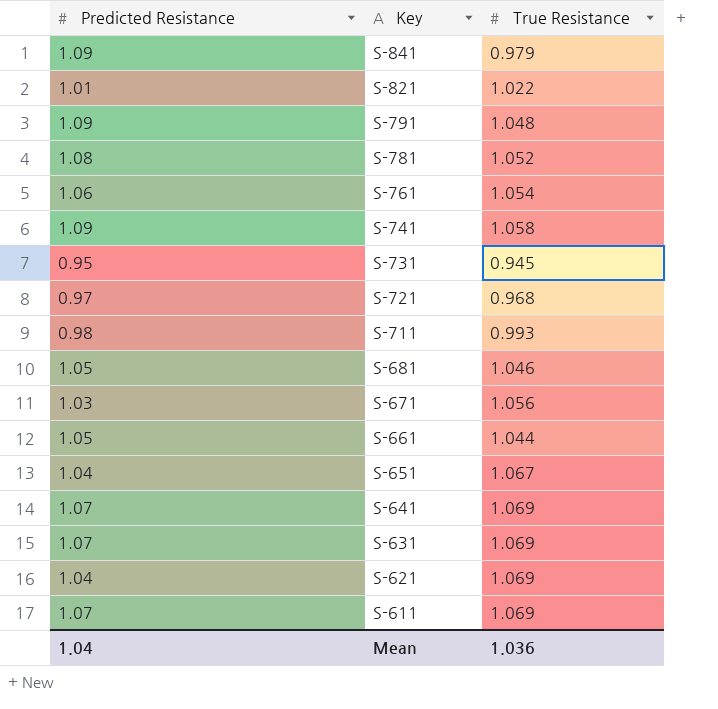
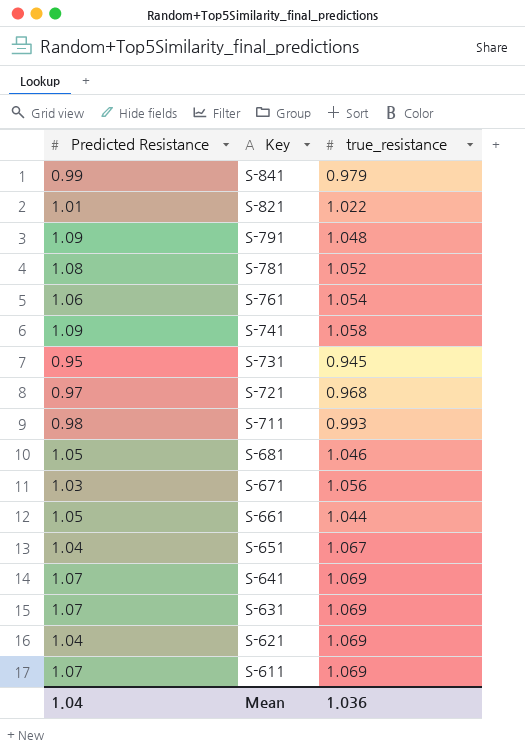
column name: True Resistance -> true_resistance
S-841 | Predicted Resistance: 1.09 -> 0.99

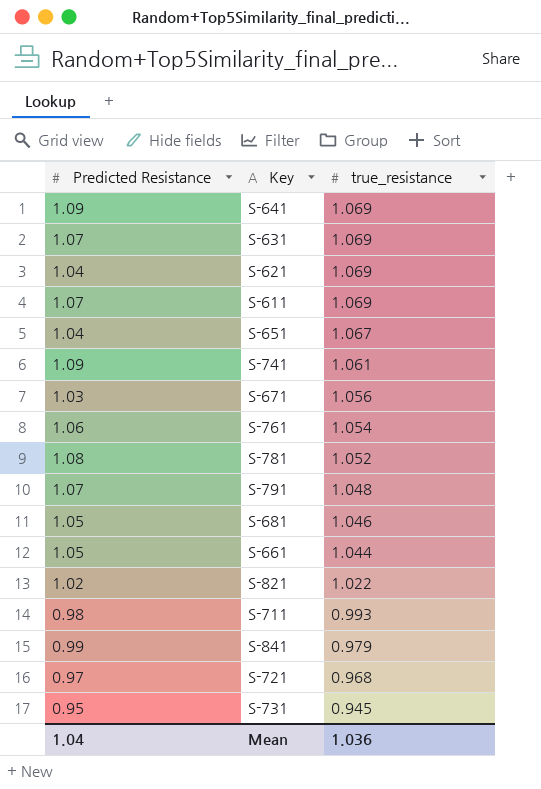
row order: Key descending -> true_resistance descending
S-641 | Predicted Resistance: 1.07 -> 1.09
S-741 | true_resistance: 1.058 -> 1.061
S-791 | Predicted Resistance: 1.09 -> 1.07
S-821 | Predicted Resistance: 1.01 -> 1.02

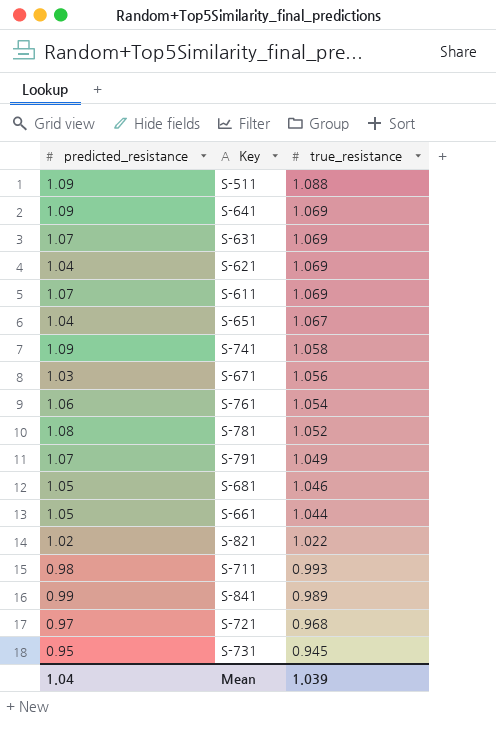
column name: Predicted Resistance -> predicted_resistance
row S-511: none -> 1.09 | 1.088
S-741 | true_resistance: 1.061 -> 1.058
S-791 | true_resistance: 1.048 -> 1.049
S-841 | true_resistance: 0.979 -> 0.989
Mean | true_resistance: 1.036 -> 1.039

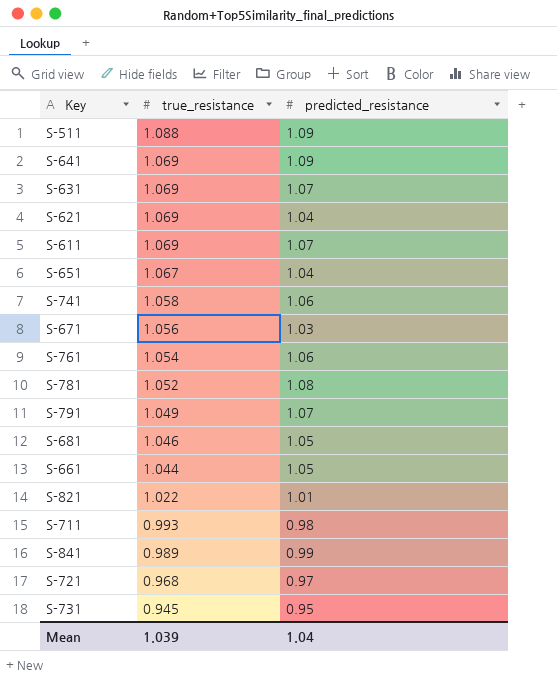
column predicted_resistance | position: 1 -> 3
S-741 | predicted_resistance: 1.09 -> 1.06
S-821 | predicted_resistance: 1.02 -> 1.01

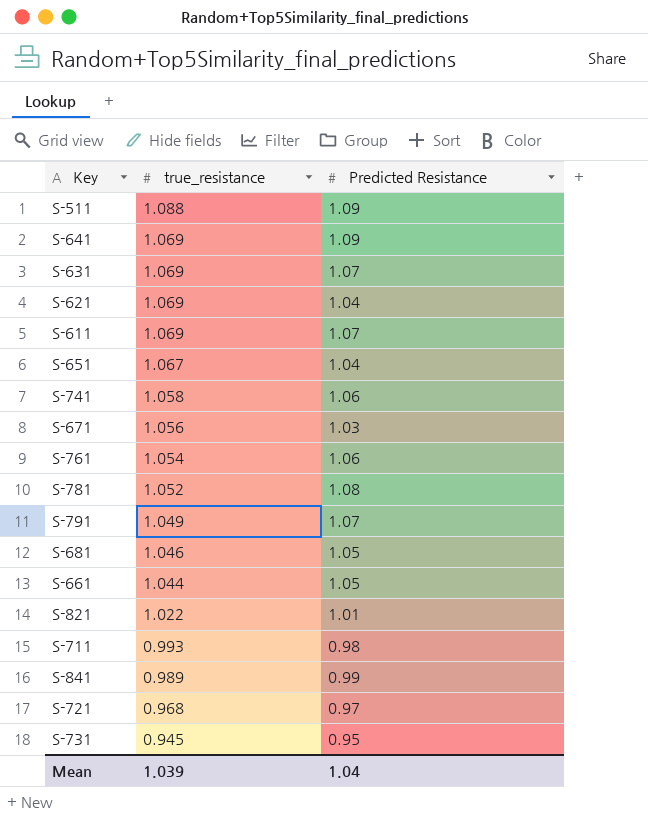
column name: predicted_resistance -> Predicted Resistance

